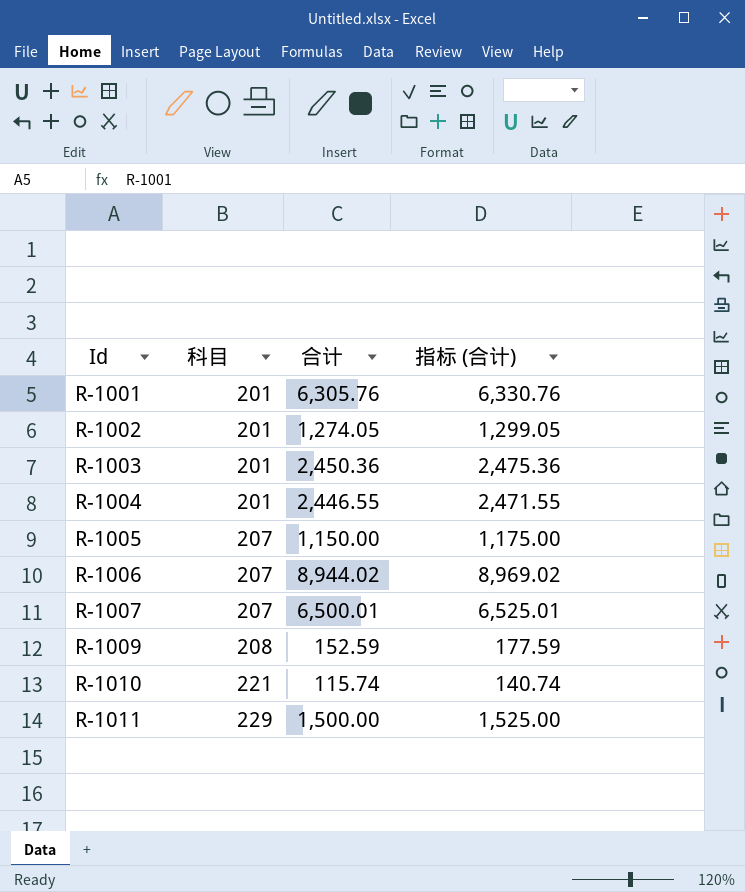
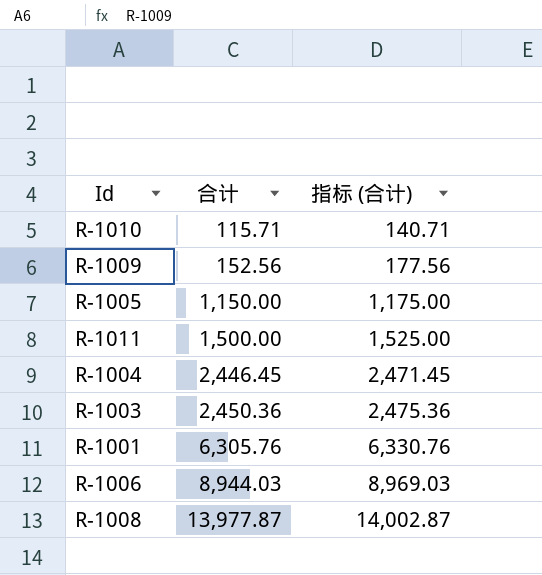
row order: Id ascending -> 合计 ascending
column 科目 | position: 2 -> none
row R-1002: 201 | 1,274.05 | 1,299.05 -> none
row R-1007: 207 | 6,500.01 | 6,525.01 -> none
R-1010 | 合计: 115.74 -> 115.71
R-1010 | 指标 (合计): 140.74 -> 140.71
R-1009 | 合计: 152.59 -> 152.56
R-1009 | 指标 (合计): 177.59 -> 177.56
R-1004 | 合计: 2,446.55 -> 2,446.45
R-1004 | 指标 (合计): 2,471.55 -> 2,471.45
R-1006 | 合计: 8,944.02 -> 8,944.03
R-1006 | 指标 (合计): 8,969.02 -> 8,969.03
row R-1008: none -> 13,977.87 | 14,002.87

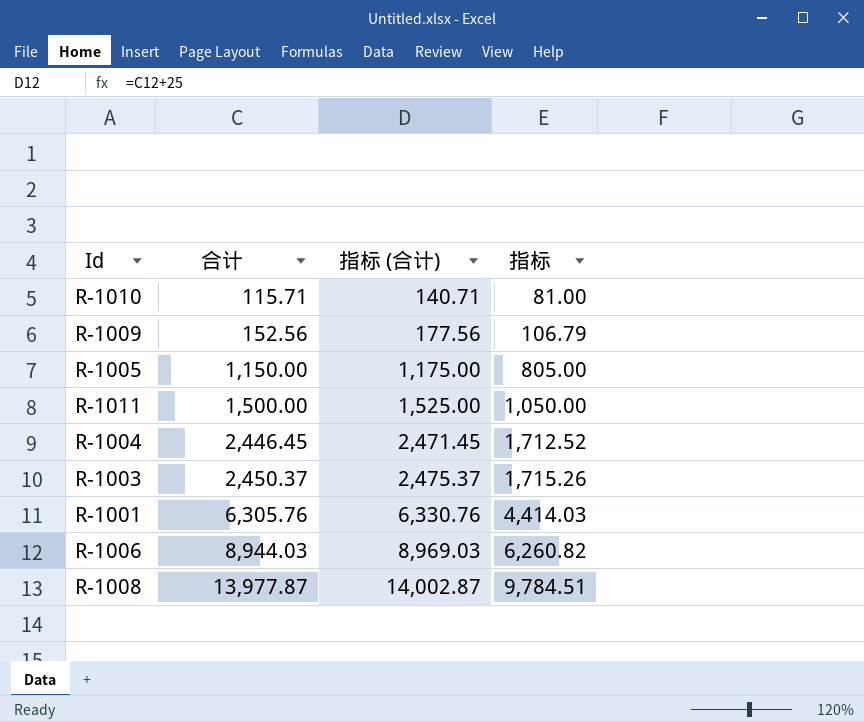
column 指标 | formula: none -> [合计] * 0.7
R-1003 | 合计: 2,450.36 -> 2,450.37
R-1003 | 指标 (合计): 2,475.36 -> 2,475.37

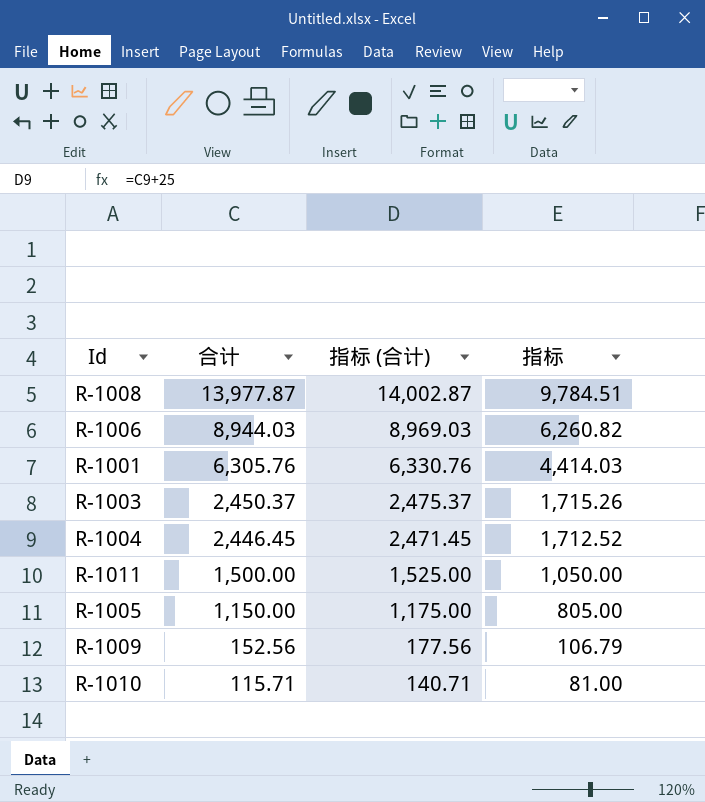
row order: 合计 ascending -> 合计 descending

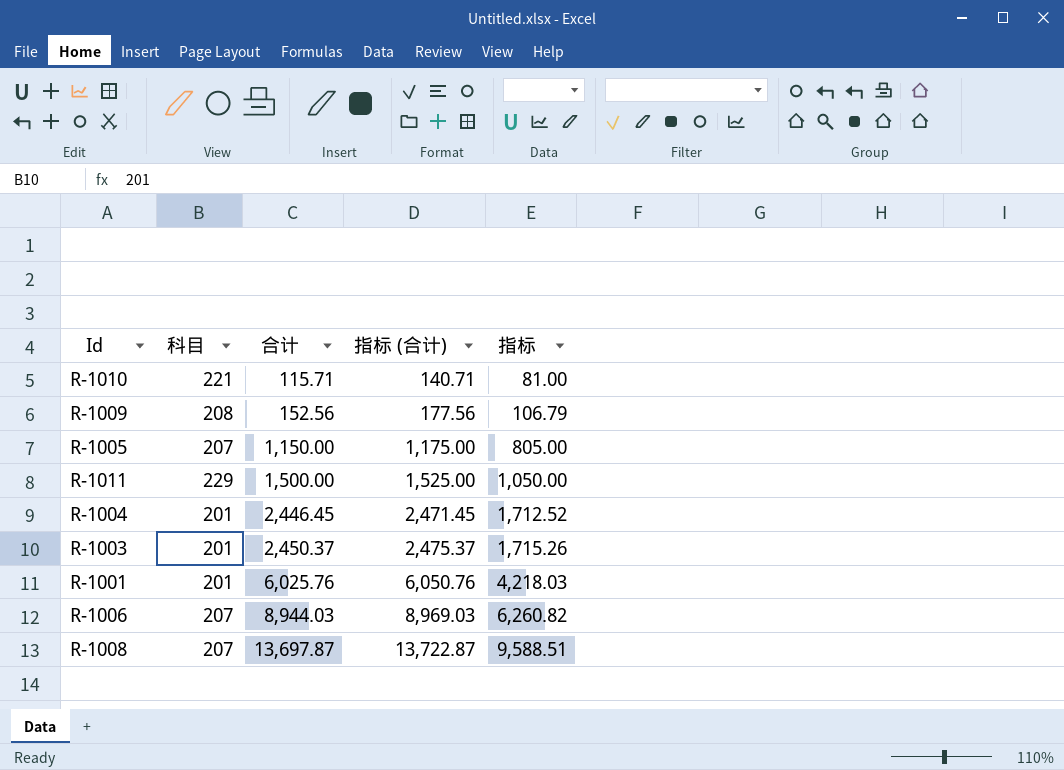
row order: 合计 descending -> 合计 ascending
column 科目 | position: none -> 2
R-1001 | 合计: 6,305.76 -> 6,025.76
R-1001 | 指标 (合计): 6,330.76 -> 6,050.76
R-1001 | 指标: 4,414.03 -> 4,218.03
R-1008 | 合计: 13,977.87 -> 13,697.87
R-1008 | 指标 (合计): 14,002.87 -> 13,722.87
R-1008 | 指标: 9,784.51 -> 9,588.51

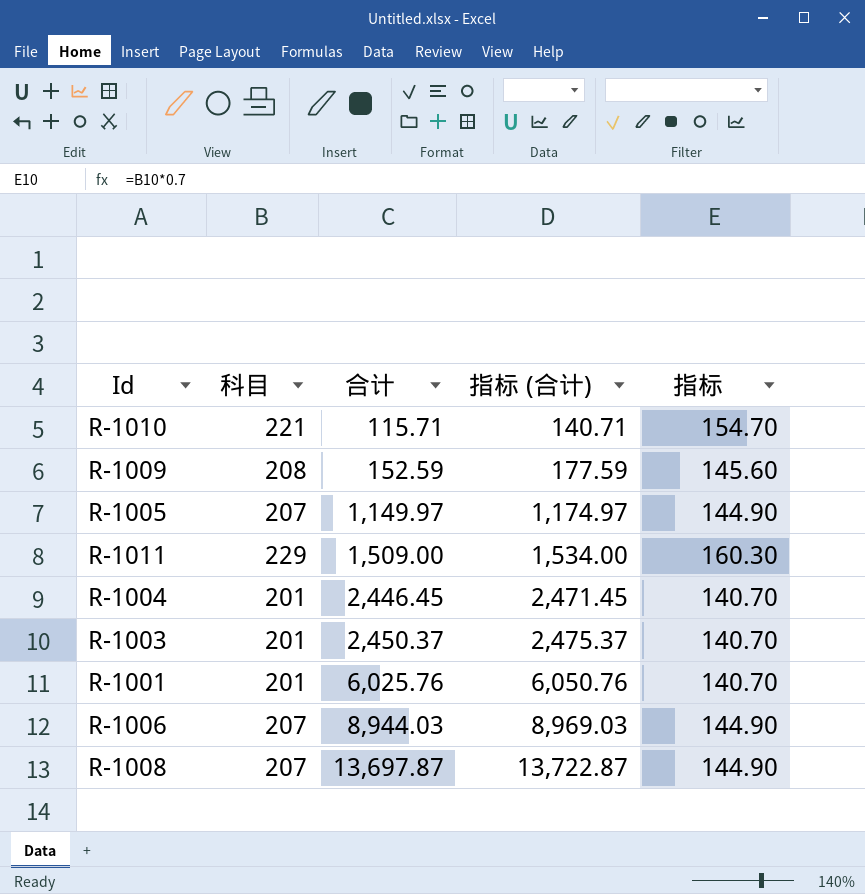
column 指标 | formula: [合计] * 0.7 -> [科目] * 0.7
R-1009 | 合计: 152.56 -> 152.59
R-1009 | 指标 (合计): 177.56 -> 177.59
R-1005 | 合计: 1,150.00 -> 1,149.97
R-1005 | 指标 (合计): 1,175.00 -> 1,174.97
R-1011 | 合计: 1,500.00 -> 1,509.00
R-1011 | 指标 (合计): 1,525.00 -> 1,534.00

